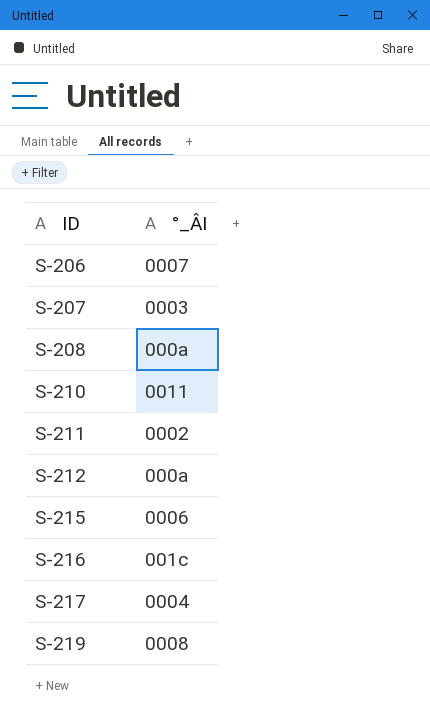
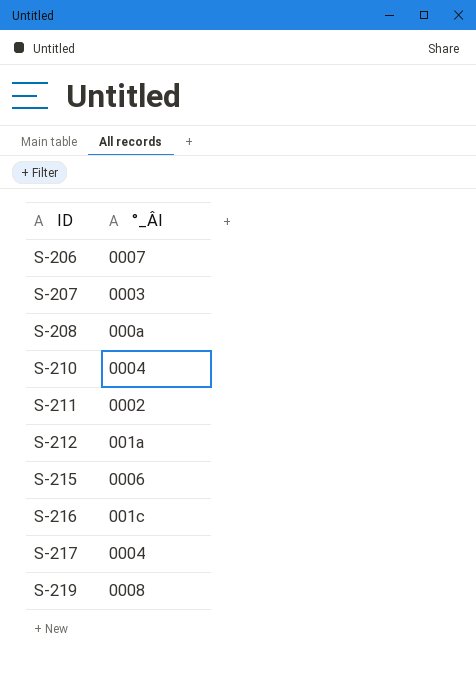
S-210 | °_ÂI: 0011 -> 0004
S-212 | °_ÂI: 000a -> 001a

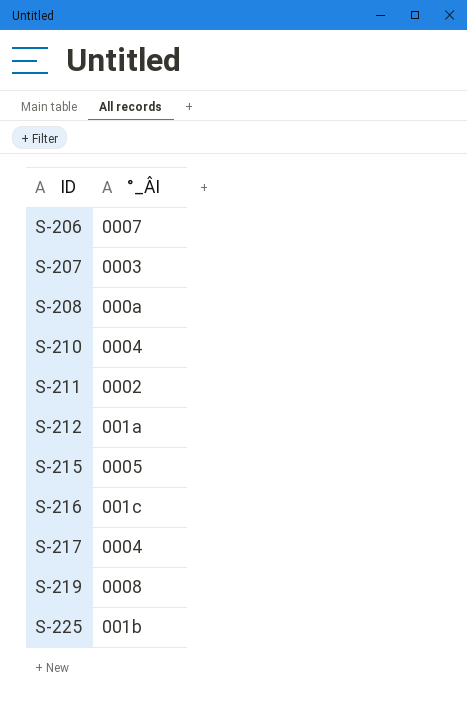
S-215 | °_ÂI: 0006 -> 0005
row S-225: none -> 001b

